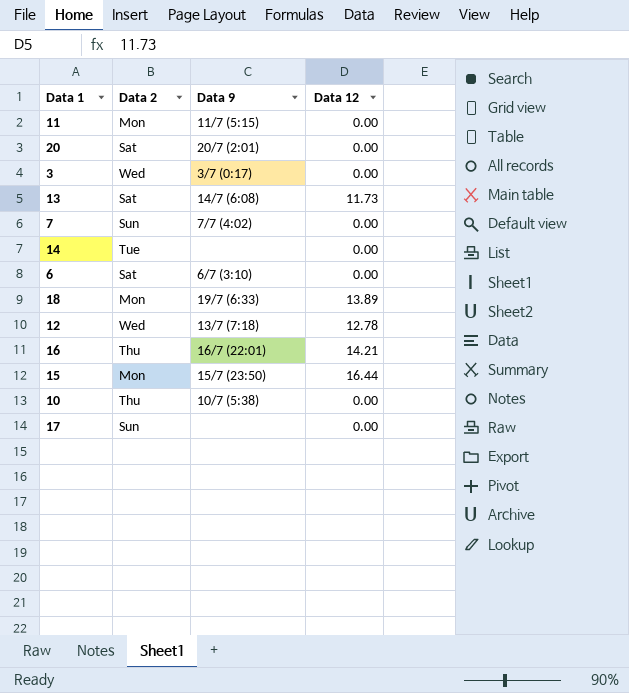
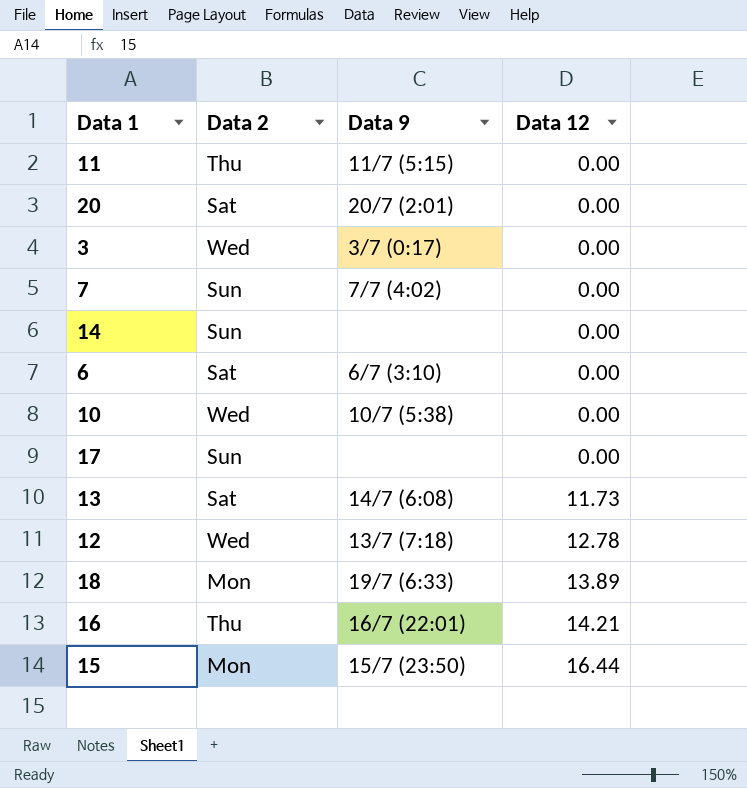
row order: none -> Data 12 ascending
11 | Data 2: Mon -> Thu
14 | Data 2: Tue -> Sun
10 | Data 2: Thu -> Wed

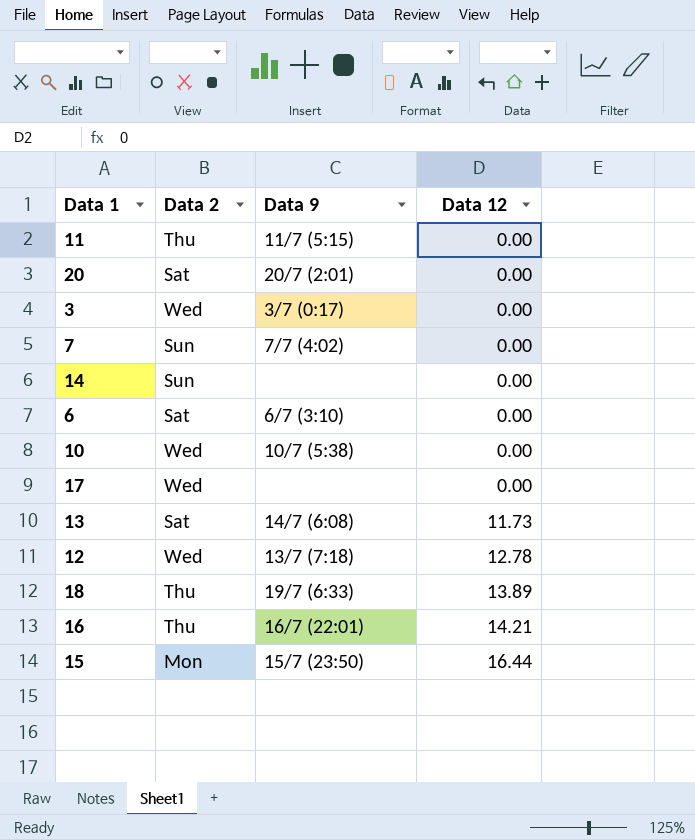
17 | Data 2: Sun -> Wed
18 | Data 2: Mon -> Thu

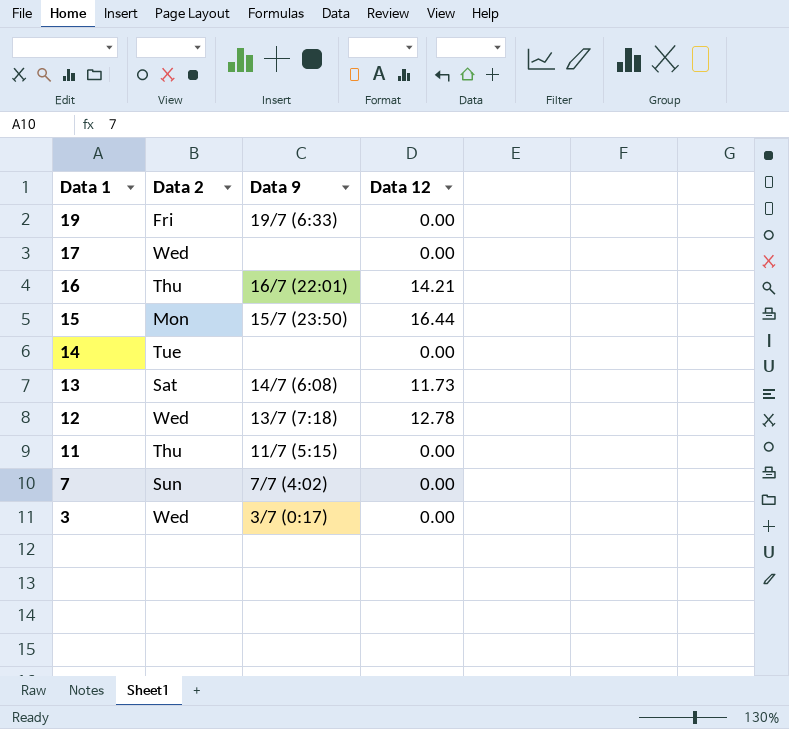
row order: Data 12 ascending -> Data 1 descending
row 20: Sat | 20/7 (2:01) | 0.00 -> none
row 6: Sat | 6/7 (3:10) | 0.00 -> none
row 10: Wed | 10/7 (5:38) | 0.00 -> none
row 18: Thu | 19/7 (6:33) | 13.89 -> none
row 19: none -> Fri | 19/7 (6:33) | 0.00
14 | Data 2: Sun -> Tue

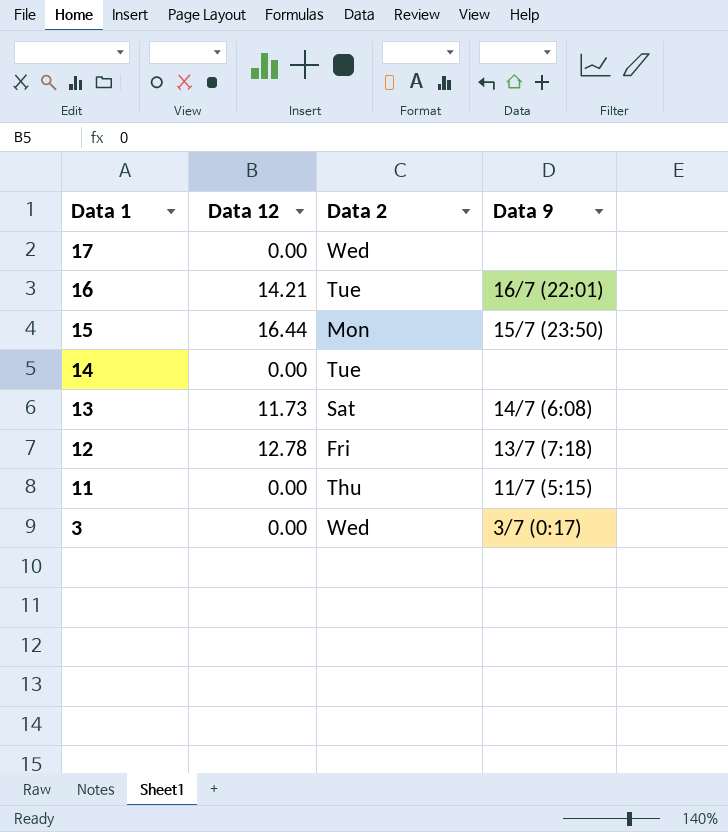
column Data 12 | position: 4 -> 2
row 19: Fri | 19/7 (6:33) | 0.00 -> none
row 7: Sun | 7/7 (4:02) | 0.00 -> none
16 | Data 2: Thu -> Tue
12 | Data 2: Wed -> Fri

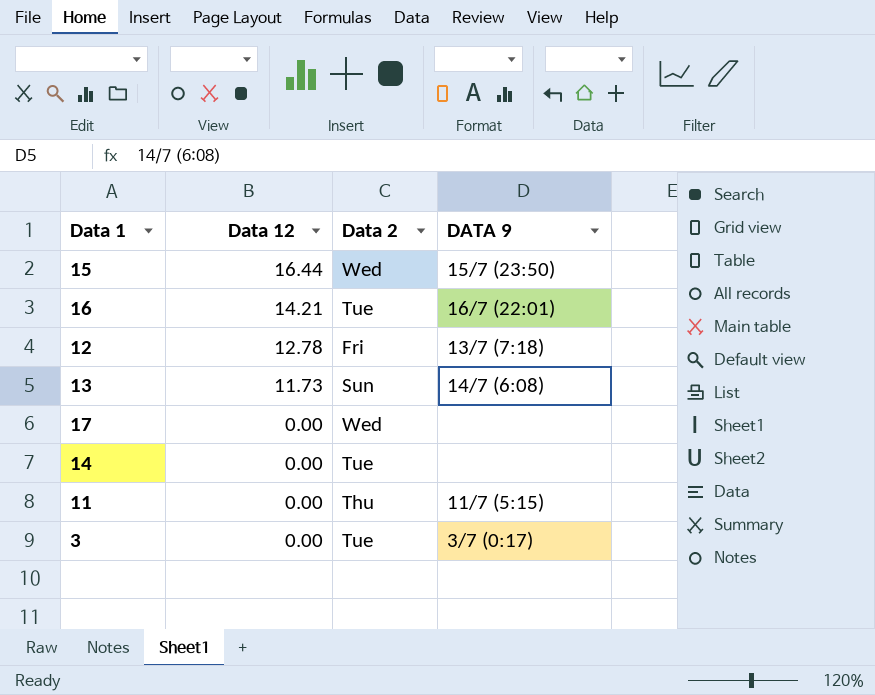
row order: Data 1 descending -> Data 12 descending
column name: Data 9 -> DATA 9
15 | Data 2: Mon -> Wed
13 | Data 2: Sat -> Sun
3 | Data 2: Wed -> Tue

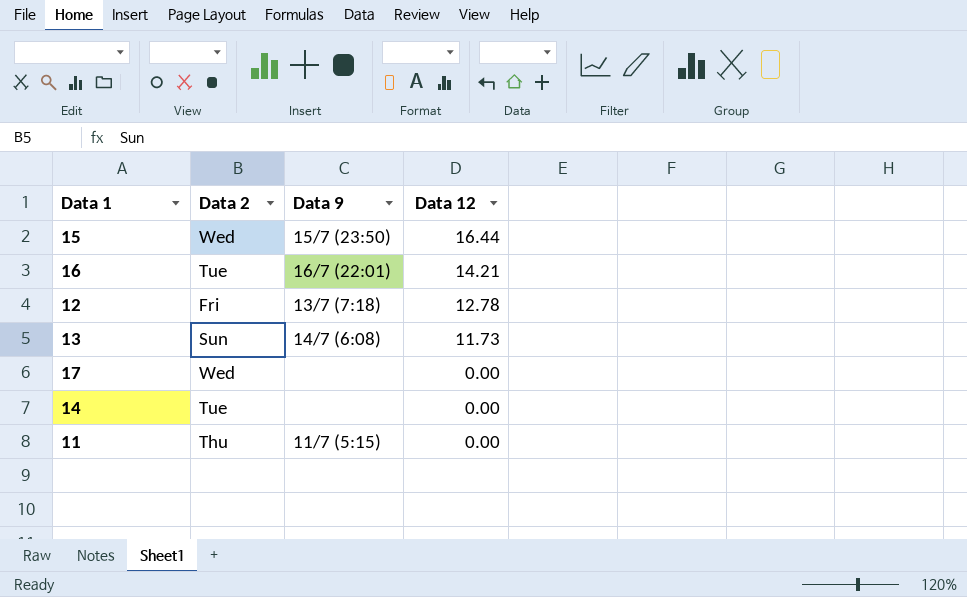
column name: DATA 9 -> Data 9
column Data 12 | position: 2 -> 4
row 3: 0.00 | Tue | 3/7 (0:17) -> none

